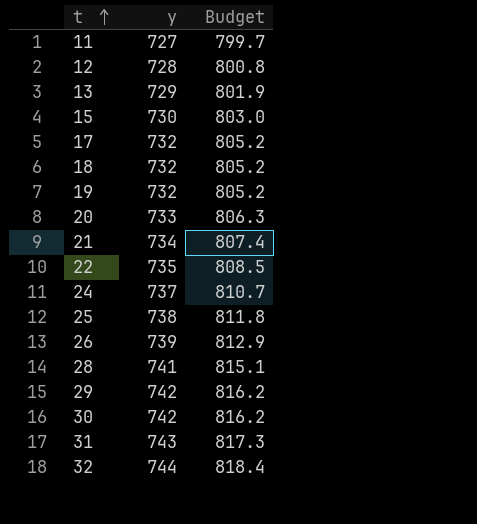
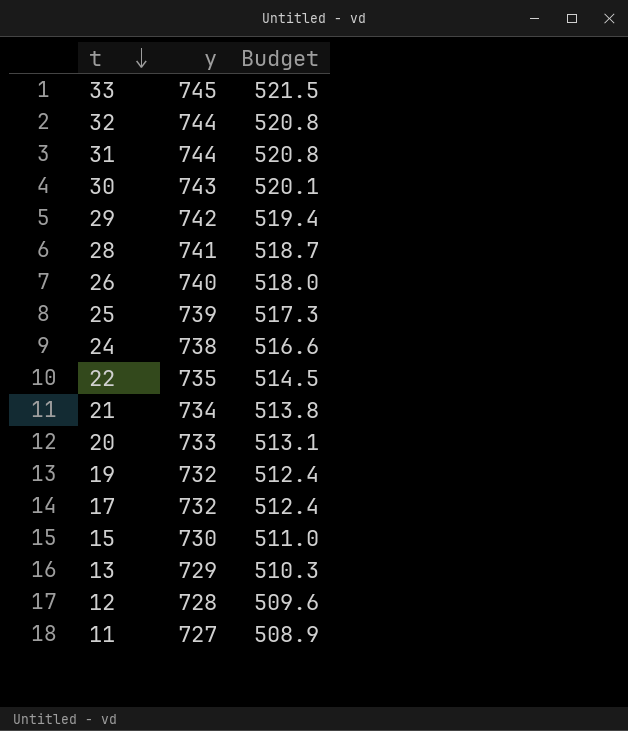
row order: t ascending -> t descending
column Budget | formula: [y] * 1.1 -> [y] * 0.7
row 18: 732 | 805.2 -> none
row 33: none -> 745 | 521.5
31 | y: 743 -> 744
30 | y: 742 -> 743
26 | y: 739 -> 740
25 | y: 738 -> 739
24 | y: 737 -> 738

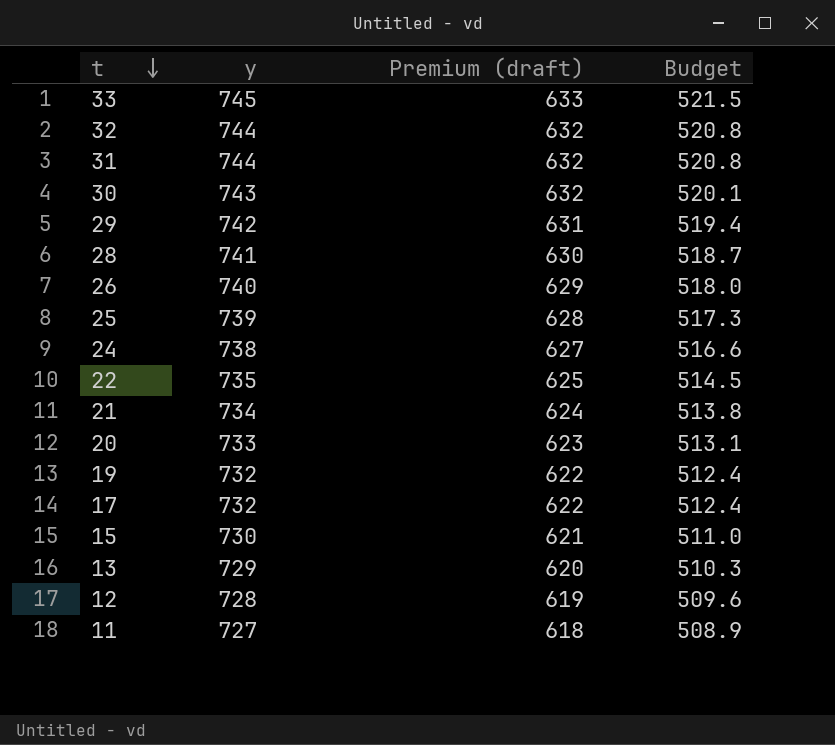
column Premium (draft) | formula: none -> [y] * 0.85

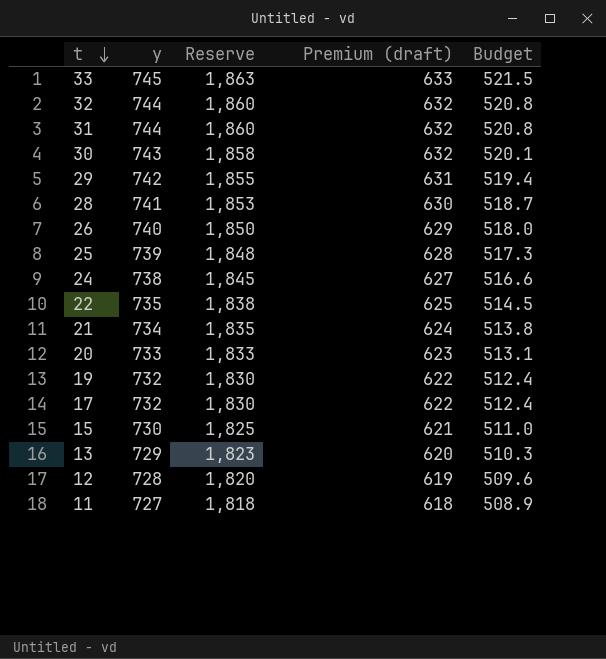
column Reserve | formula: none -> [y] * 2.5

